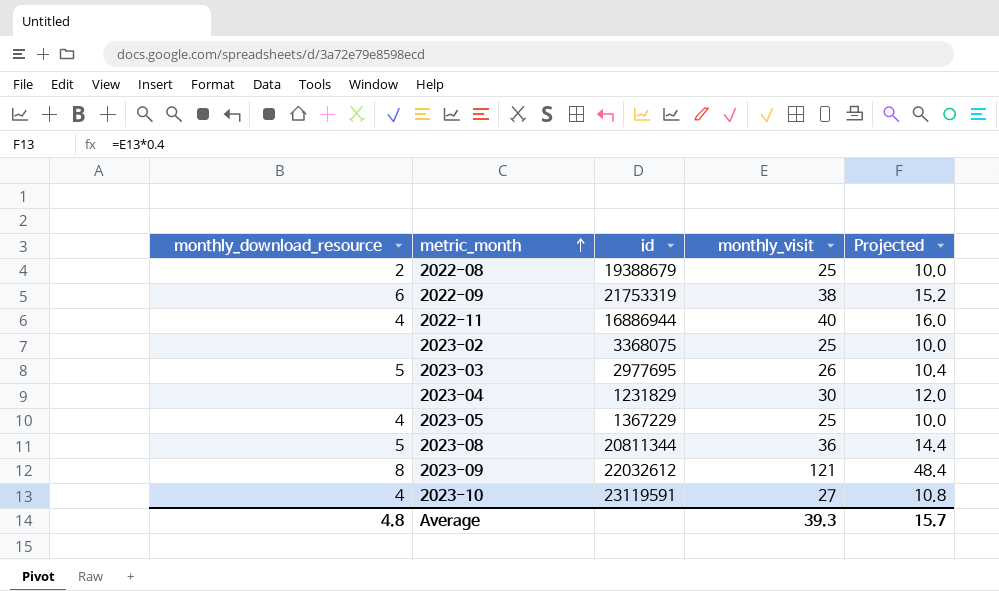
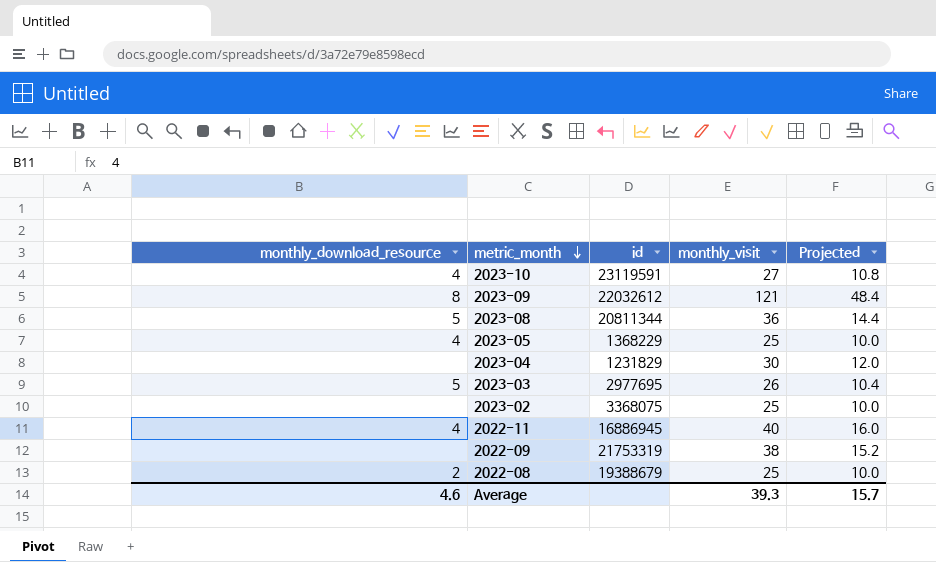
row order: metric_month ascending -> metric_month descending
2023-05 | id: 1367229 -> 1368229
2022-11 | id: 16886944 -> 16886945
2022-09 | monthly_download_resource: 6 -> none
Average | monthly_download_resource: 4.8 -> 4.6

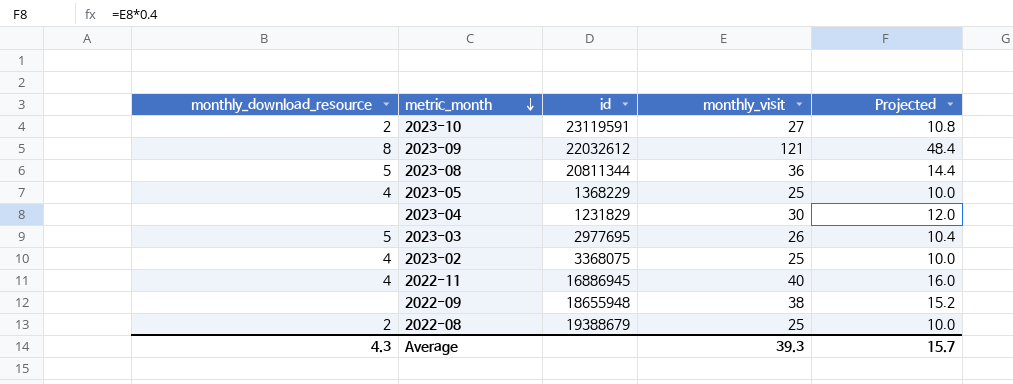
2023-10 | monthly_download_resource: 4 -> 2
2023-02 | monthly_download_resource: none -> 4
2022-09 | id: 21753319 -> 18655948
Average | monthly_download_resource: 4.6 -> 4.3

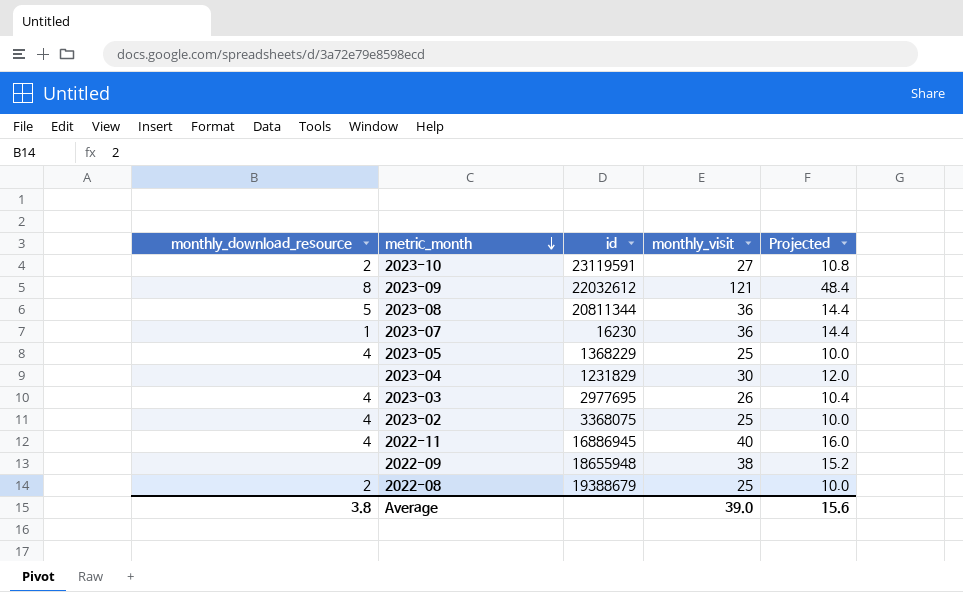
row 2023-07: none -> 1 | 16230 | 36 | 14.4
2023-03 | monthly_download_resource: 5 -> 4
Average | monthly_download_resource: 4.3 -> 3.8
Average | monthly_visit: 39.3 -> 39.0
Average | Projected: 15.7 -> 15.6

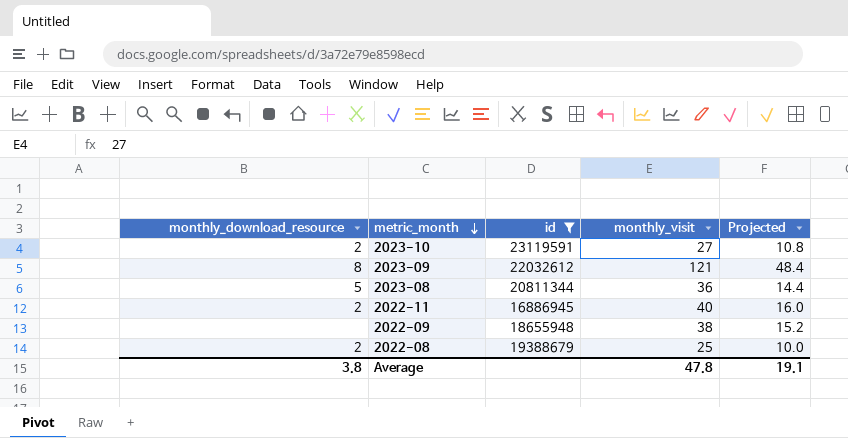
filter: none -> id >= 16886945
2022-11 | monthly_download_resource: 4 -> 2
Average | monthly_visit: 39.0 -> 47.8
Average | Projected: 15.6 -> 19.1

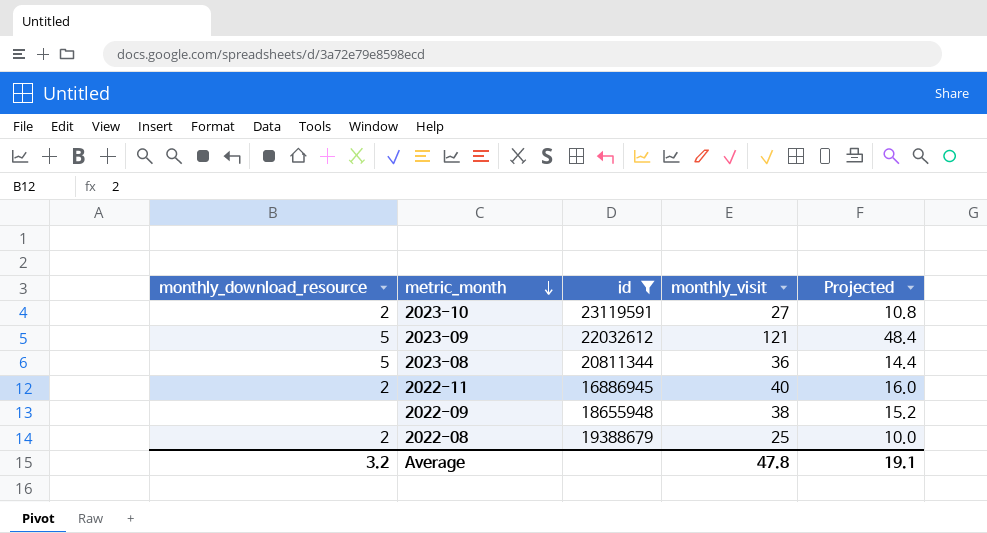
2023-09 | monthly_download_resource: 8 -> 5
Average | monthly_download_resource: 3.8 -> 3.2

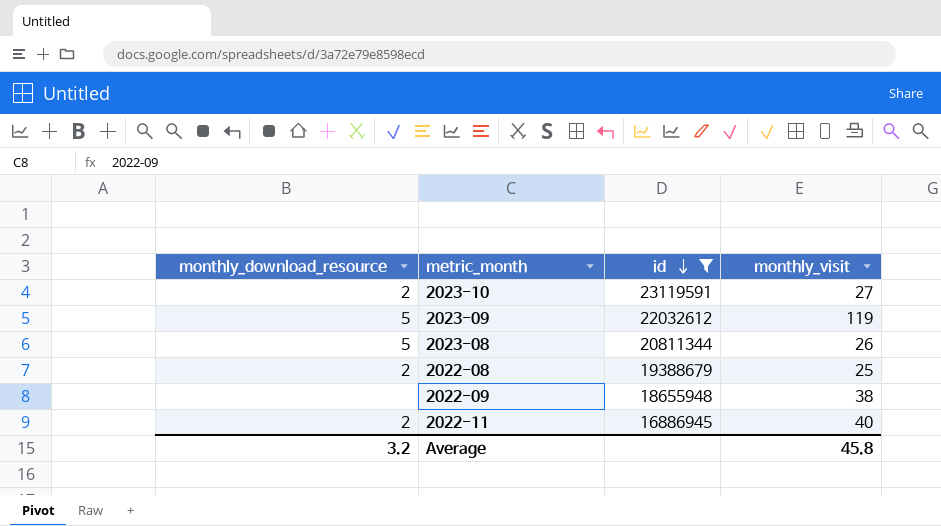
row order: metric_month descending -> id descending
column Projected | formula: [monthly_visit] * 0.4 -> none
2023-09 | monthly_visit: 121 -> 119
2023-08 | monthly_visit: 36 -> 26
Average | monthly_visit: 47.8 -> 45.8

